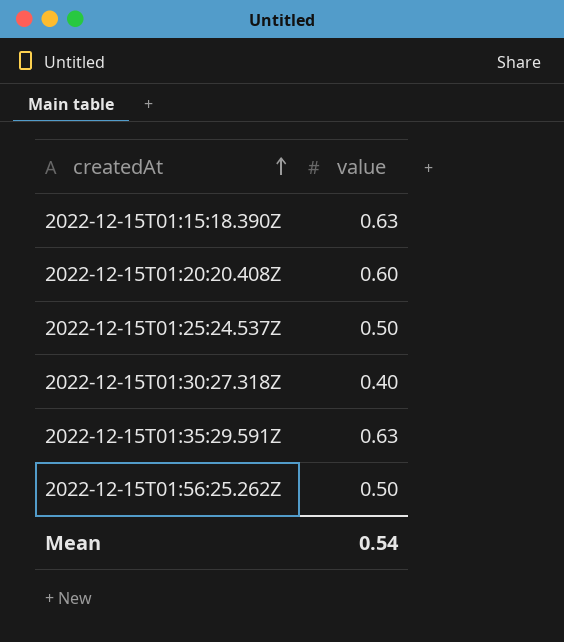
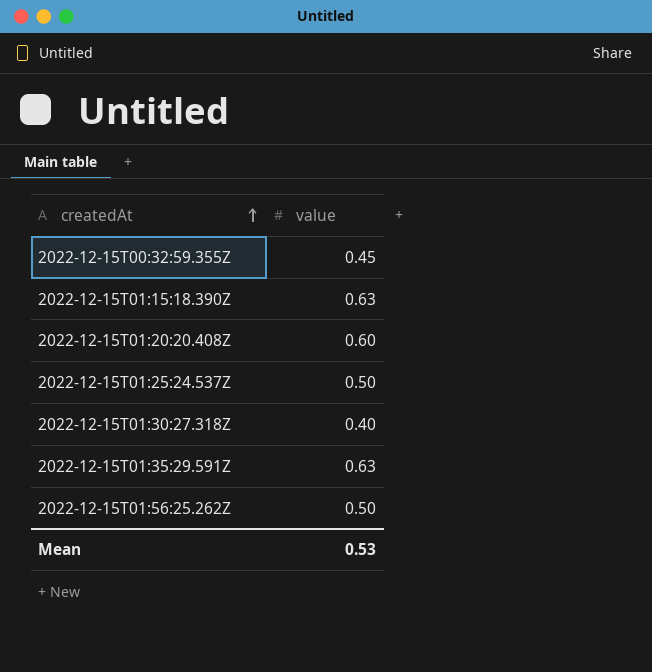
row 2022-12-15T00:32:59.355Z: none -> 0.45
Mean | value: 0.54 -> 0.53

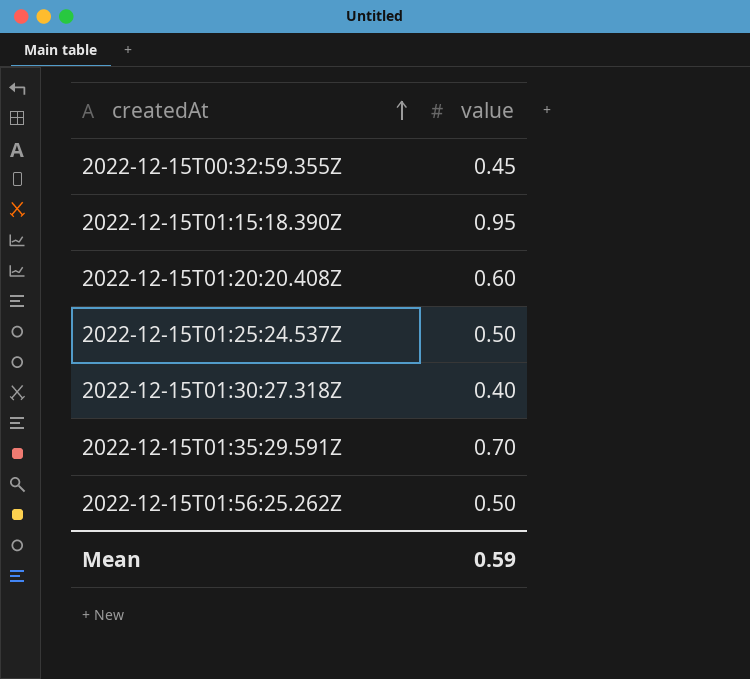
2022-12-15T01:15:18.390Z | value: 0.63 -> 0.95
2022-12-15T01:35:29.591Z | value: 0.63 -> 0.70
Mean | value: 0.53 -> 0.59

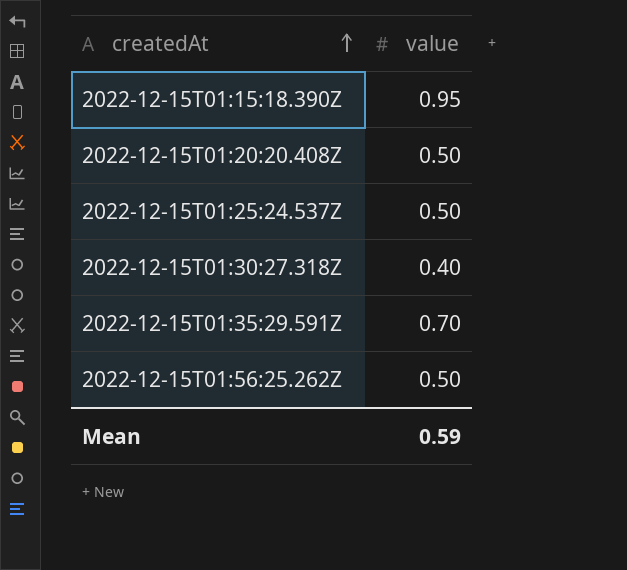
row 2022-12-15T00:32:59.355Z: 0.45 -> none
2022-12-15T01:20:20.408Z | value: 0.60 -> 0.50

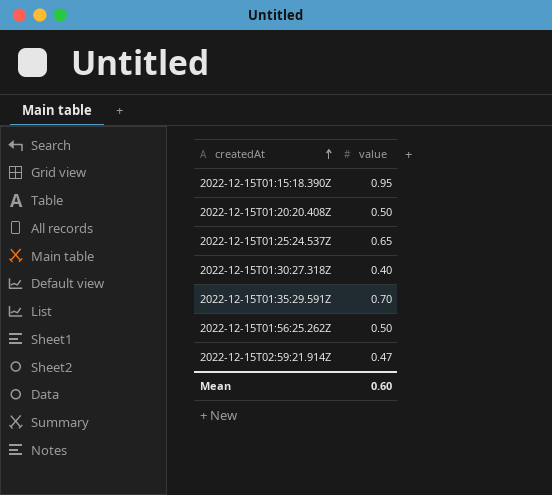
2022-12-15T01:25:24.537Z | value: 0.50 -> 0.65
row 2022-12-15T02:59:21.914Z: none -> 0.47
Mean | value: 0.59 -> 0.60

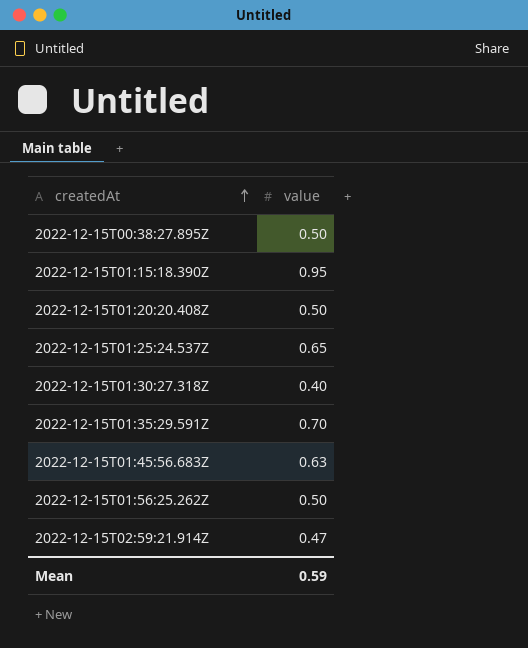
row 2022-12-15T00:38:27.895Z: none -> 0.50
row 2022-12-15T01:45:56.683Z: none -> 0.63
Mean | value: 0.60 -> 0.59

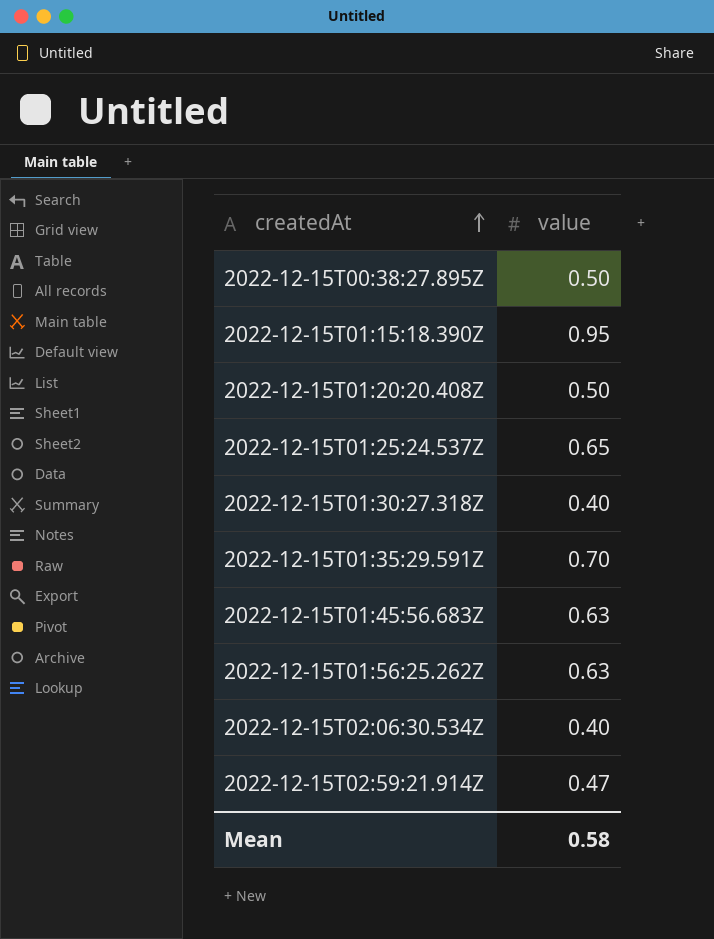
2022-12-15T01:56:25.262Z | value: 0.50 -> 0.63
row 2022-12-15T02:06:30.534Z: none -> 0.40
Mean | value: 0.59 -> 0.58

